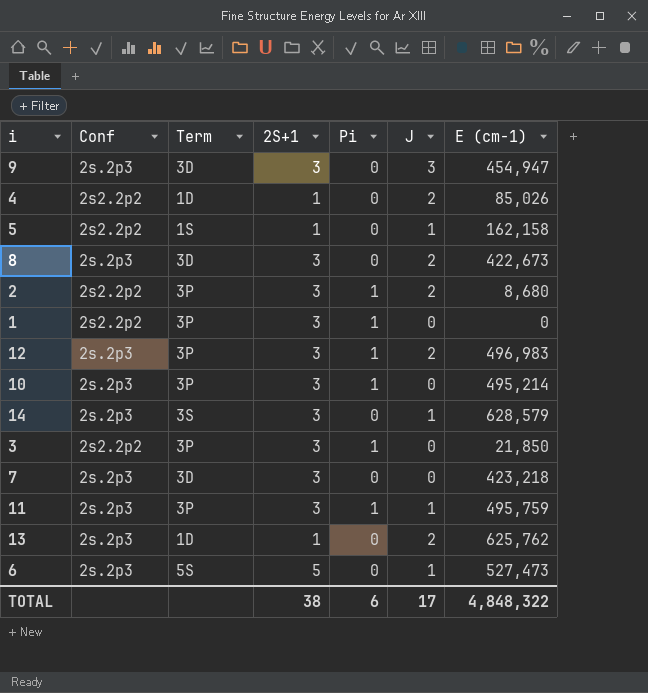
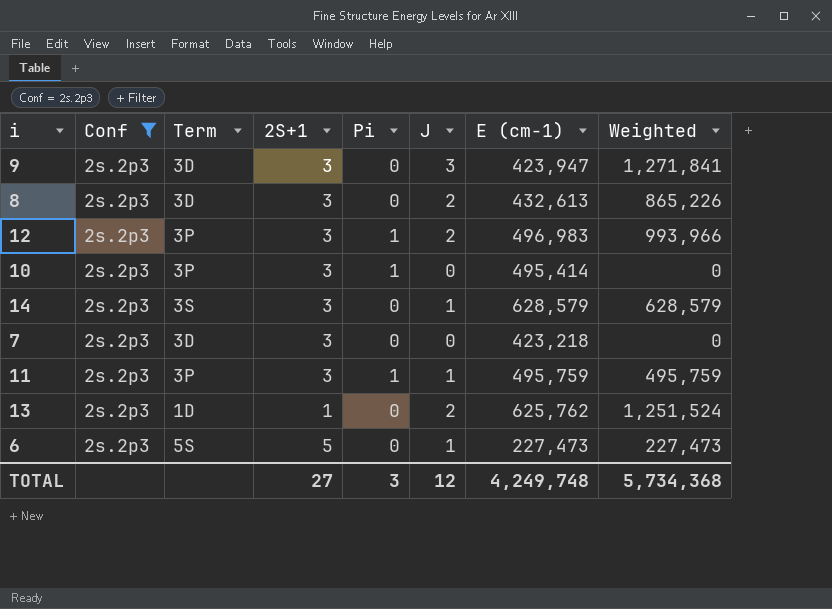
filter: none -> Conf = 2s.2p3
column Weighted | formula: none -> [J] * [E (cm-1)]
9 | E (cm-1): 454,947 -> 423,947
8 | E (cm-1): 422,673 -> 432,613
10 | E (cm-1): 495,214 -> 495,414
6 | E (cm-1): 527,473 -> 227,473
TOTAL | 2S+1: 38 -> 27
TOTAL | Pi: 6 -> 3
TOTAL | J: 17 -> 12
TOTAL | E (cm-1): 4,848,322 -> 4,249,748

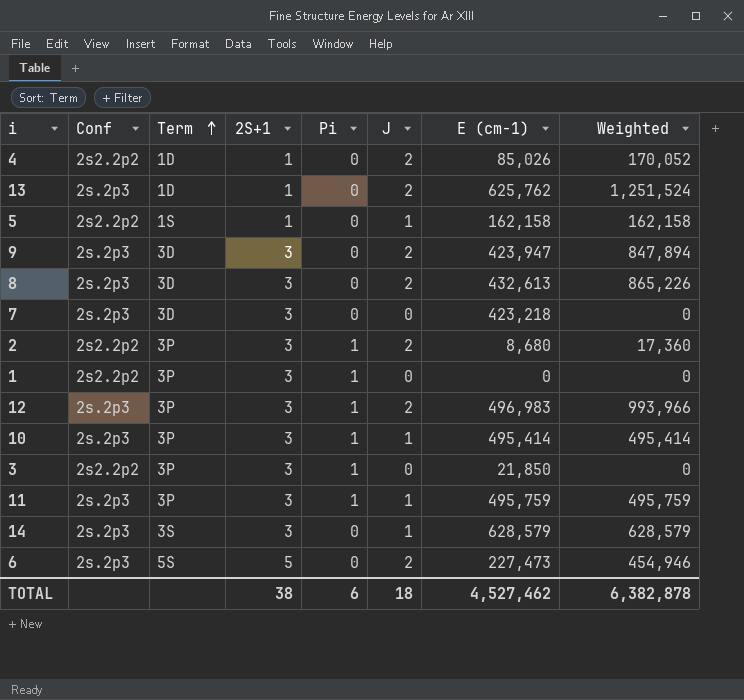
filter: Conf = 2s.2p3 -> none
row order: none -> Term ascending
9 | J: 3 -> 2
9 | Weighted: 1,271,841 -> 847,894
10 | J: 0 -> 1
10 | Weighted: 0 -> 495,414
6 | J: 1 -> 2
6 | Weighted: 227,473 -> 454,946
TOTAL | 2S+1: 27 -> 38
TOTAL | Pi: 3 -> 6
TOTAL | J: 12 -> 18
TOTAL | E (cm-1): 4,249,748 -> 4,527,462
TOTAL | Weighted: 5,734,368 -> 6,382,878

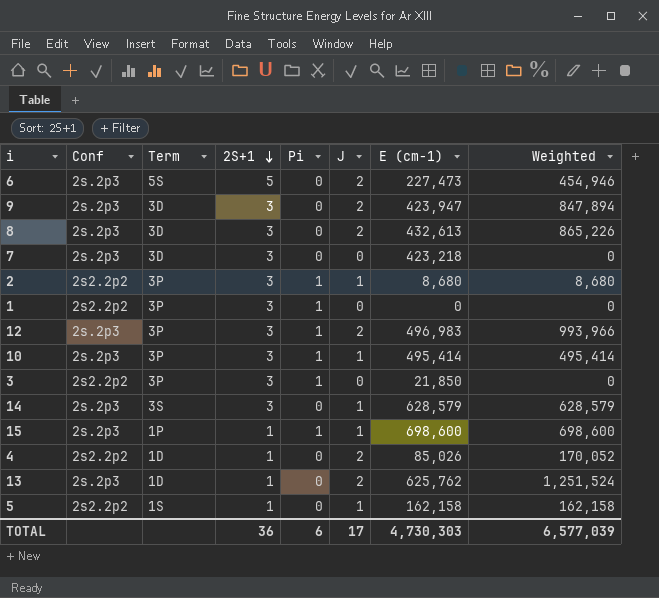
row order: Term ascending -> 2S+1 descending
row 11: 2s.2p3 | 3P | 3 | 1 | 1 | 495,759 | 495,759 -> none
2 | J: 2 -> 1
2 | Weighted: 17,360 -> 8,680
row 15: none -> 2s.2p3 | 1P | 1 | 1 | 1 | 698,600 | 698,600
TOTAL | 2S+1: 38 -> 36
TOTAL | J: 18 -> 17
TOTAL | E (cm-1): 4,527,462 -> 4,730,303
TOTAL | Weighted: 6,382,878 -> 6,577,039

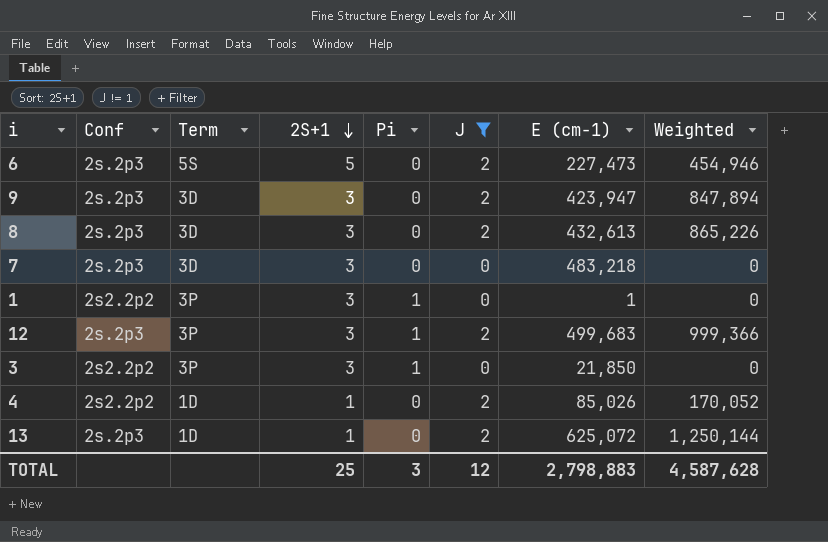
filter: none -> J != 1
7 | E (cm-1): 423,218 -> 483,218
1 | E (cm-1): 0 -> 1
12 | E (cm-1): 496,983 -> 499,683
12 | Weighted: 993,966 -> 999,366
13 | E (cm-1): 625,762 -> 625,072
13 | Weighted: 1,251,524 -> 1,250,144
TOTAL | 2S+1: 36 -> 25
TOTAL | Pi: 6 -> 3
TOTAL | J: 17 -> 12
TOTAL | E (cm-1): 4,730,303 -> 2,798,883
TOTAL | Weighted: 6,577,039 -> 4,587,628

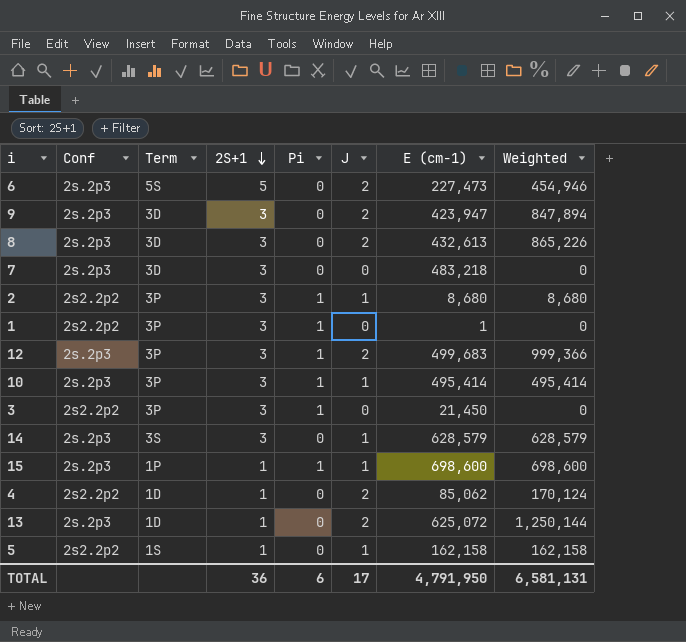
filter: J != 1 -> none
3 | E (cm-1): 21,850 -> 21,450
4 | E (cm-1): 85,026 -> 85,062
4 | Weighted: 170,052 -> 170,124
TOTAL | 2S+1: 25 -> 36
TOTAL | Pi: 3 -> 6
TOTAL | J: 12 -> 17
TOTAL | E (cm-1): 2,798,883 -> 4,791,950
TOTAL | Weighted: 4,587,628 -> 6,581,131

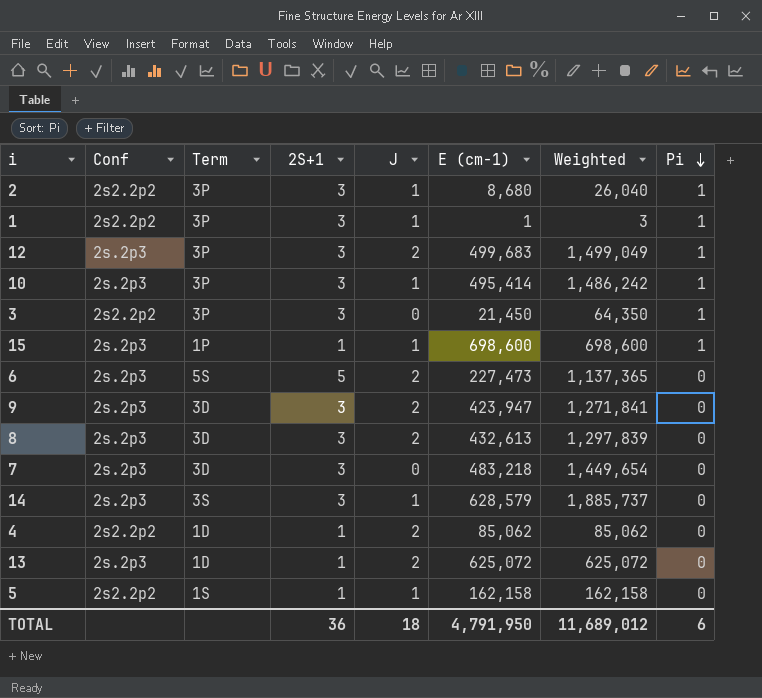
row order: 2S+1 descending -> Pi descending
column Weighted | formula: [J] * [E (cm-1)] -> [2S+1] * [E (cm-1)]
column Pi | position: 5 -> 8
1 | J: 0 -> 1
TOTAL | J: 17 -> 18
TOTAL | Weighted: 6,581,131 -> 11,689,012

